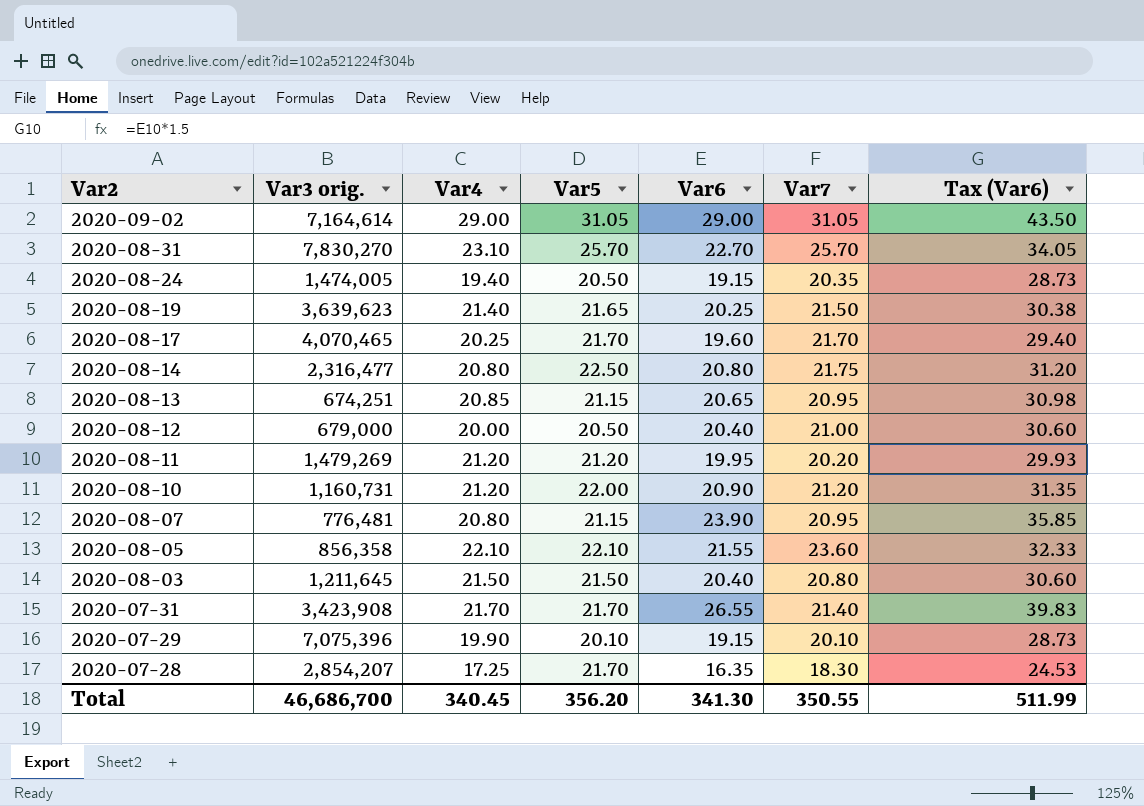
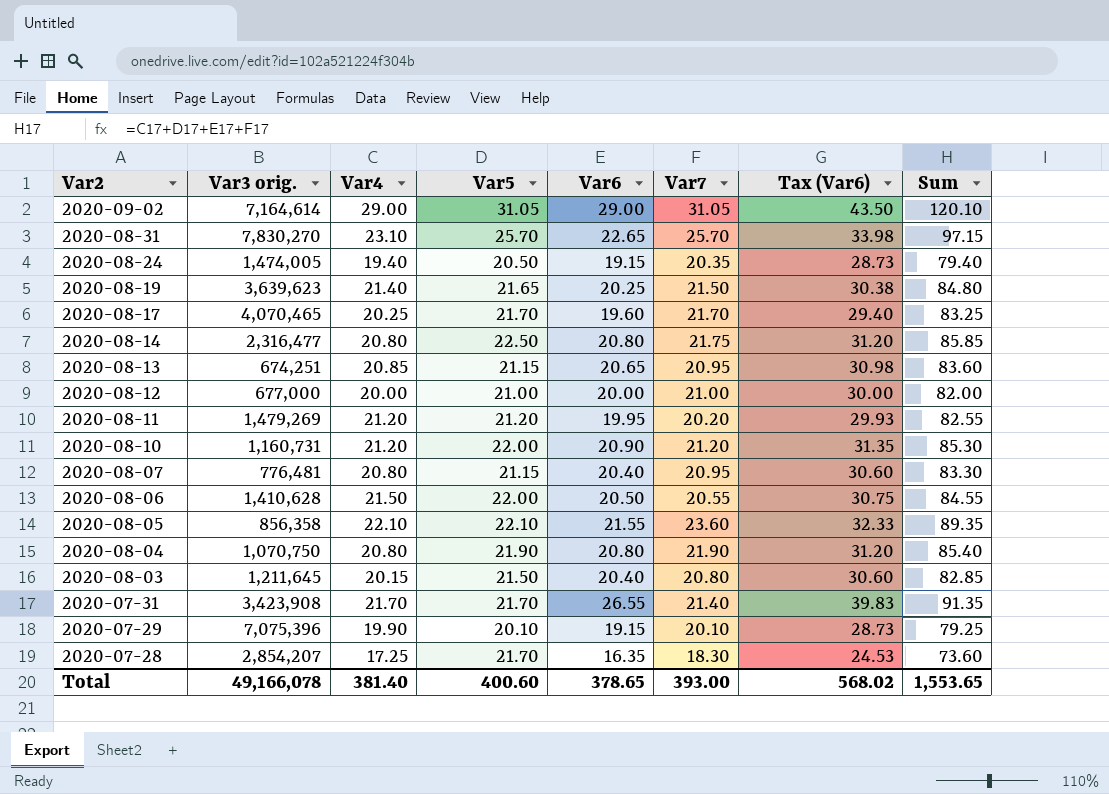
column Sum | formula: none -> [Var4] + [Var5] + [Var6] + [Var7]
2020-08-31 | Var6: 22.70 -> 22.65
2020-08-31 | Tax (Var6): 34.05 -> 33.98
2020-08-12 | Var3 orig.: 679,000 -> 677,000
2020-08-12 | Var5: 20.50 -> 21.00
2020-08-12 | Var6: 20.40 -> 20.00
2020-08-12 | Tax (Var6): 30.60 -> 30.00
2020-08-07 | Var6: 23.90 -> 20.40
2020-08-07 | Tax (Var6): 35.85 -> 30.60
row 2020-08-06: none -> 1,410,628 | 21.50 | 22.00 | 20.50 | 20.55 | 30.75 | 84.55
row 2020-08-04: none -> 1,070,750 | 20.80 | 21.90 | 20.80 | 21.90 | 31.20 | 85.40
2020-08-03 | Var4: 21.50 -> 20.15
Total | Var3 orig.: 46,686,700 -> 49,166,078
Total | Var4: 340.45 -> 381.40
Total | Var5: 356.20 -> 400.60
Total | Var6: 341.30 -> 378.65
Total | Var7: 350.55 -> 393.00
Total | Tax (Var6): 511.99 -> 568.02

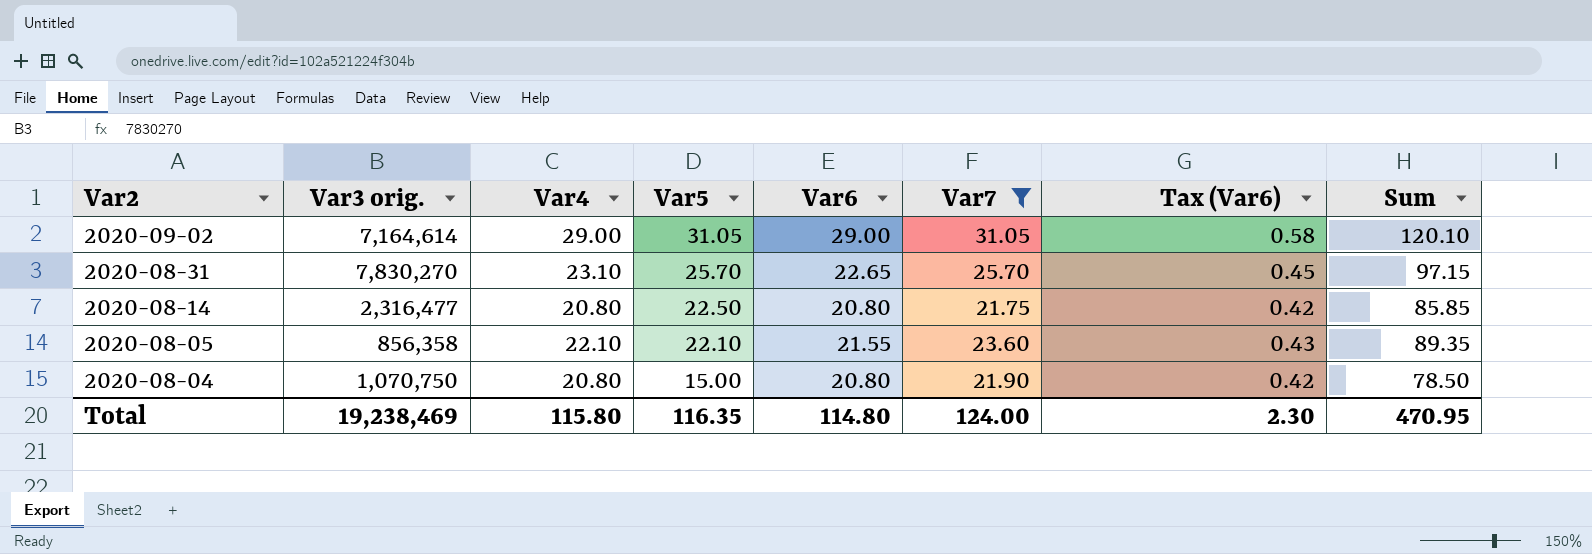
filter: none -> Var7 >= 21.75
column Tax (Var6) | formula: [Var6] * 1.5 -> [Var6] * 0.02
2020-08-04 | Var5: 21.90 -> 15.00
2020-08-04 | Sum: 85.40 -> 78.50
Total | Var3 orig.: 49,166,078 -> 19,238,469
Total | Var4: 381.40 -> 115.80
Total | Var5: 400.60 -> 116.35
Total | Var6: 378.65 -> 114.80
Total | Var7: 393.00 -> 124.00
Total | Tax (Var6): 568.02 -> 2.30
Total | Sum: 1,553.65 -> 470.95

